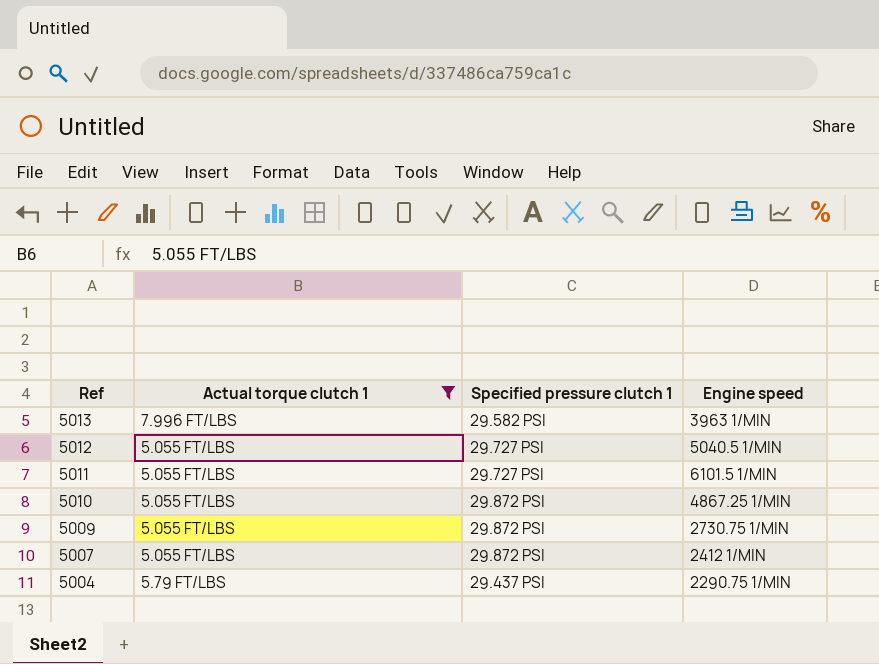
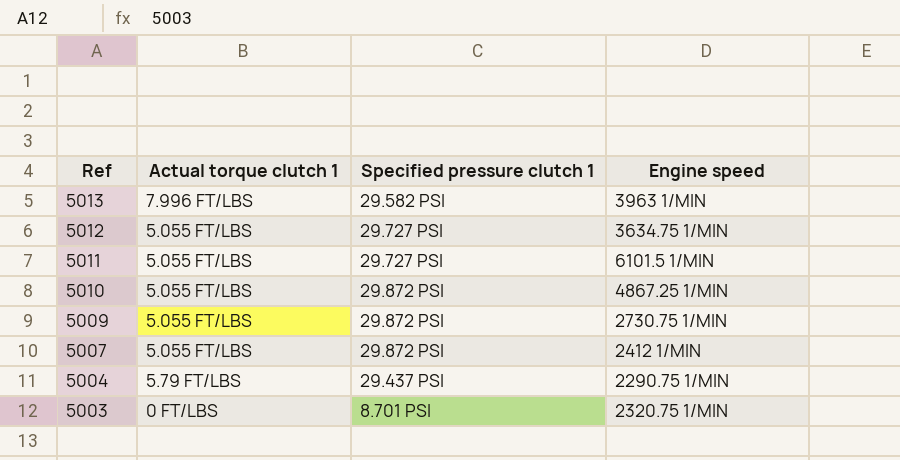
filter: Actual torque clutch 1 != 0 FT/LBS -> none
5012 | Engine speed: 5040.5 1/MIN -> 3634.75 1/MIN

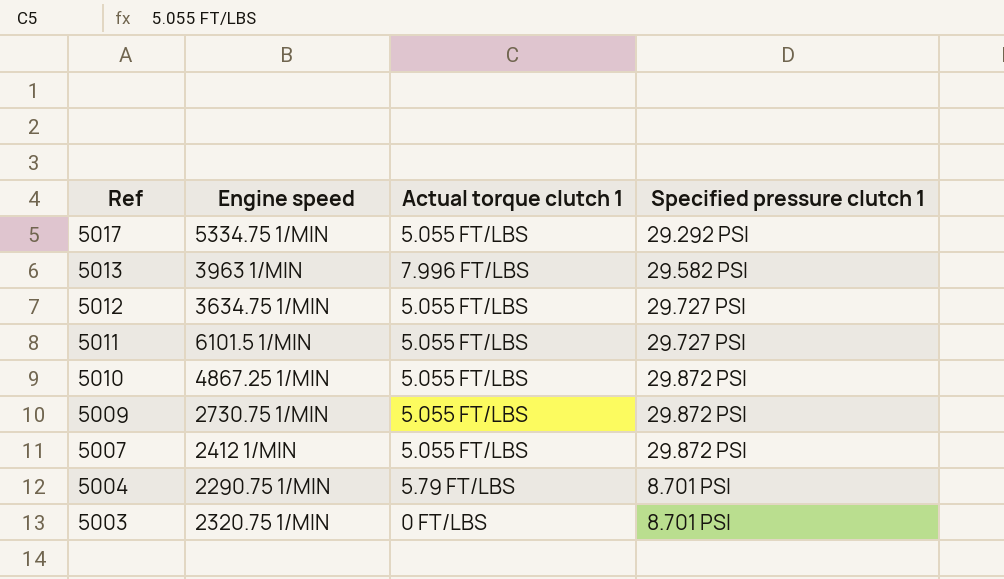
column Engine speed | position: 4 -> 2
row 5017: none -> 5334.75 1/MIN | 5.055 FT/LBS | 29.292 PSI
5004 | Specified pressure clutch 1: 29.437 PSI -> 8.701 PSI

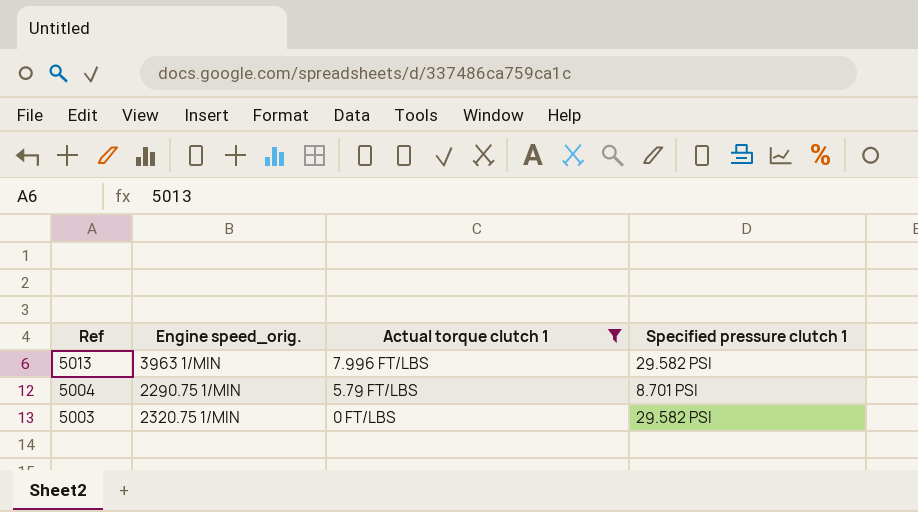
filter: none -> Actual torque clutch 1 != 5.055 FT/LBS
column name: Engine speed -> Engine speed_orig.
5003 | Specified pressure clutch 1: 8.701 PSI -> 29.582 PSI

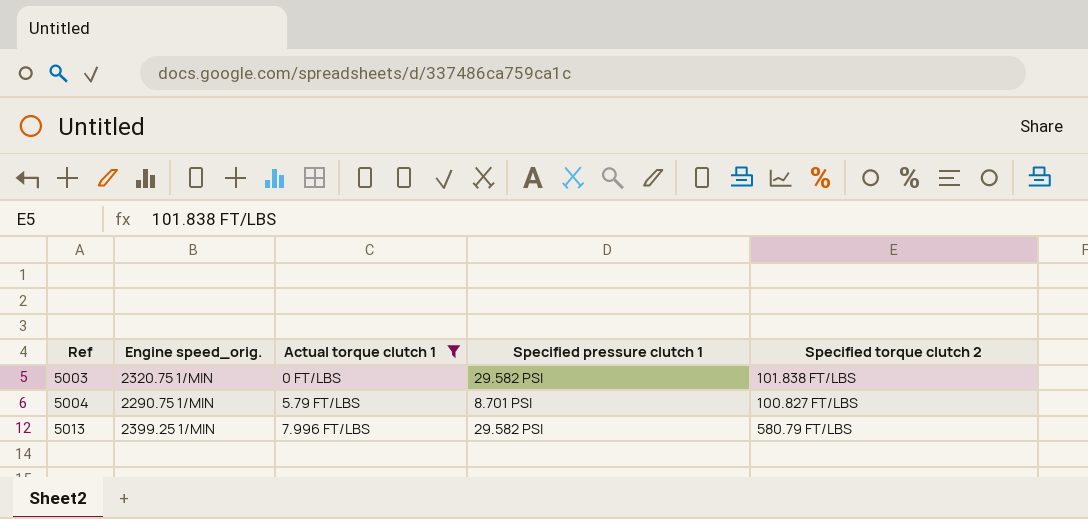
row order: Ref descending -> Ref ascending
column Specified torque clutch 2 | position: none -> 5
5013 | Engine speed_orig.: 3963 1/MIN -> 2399.25 1/MIN

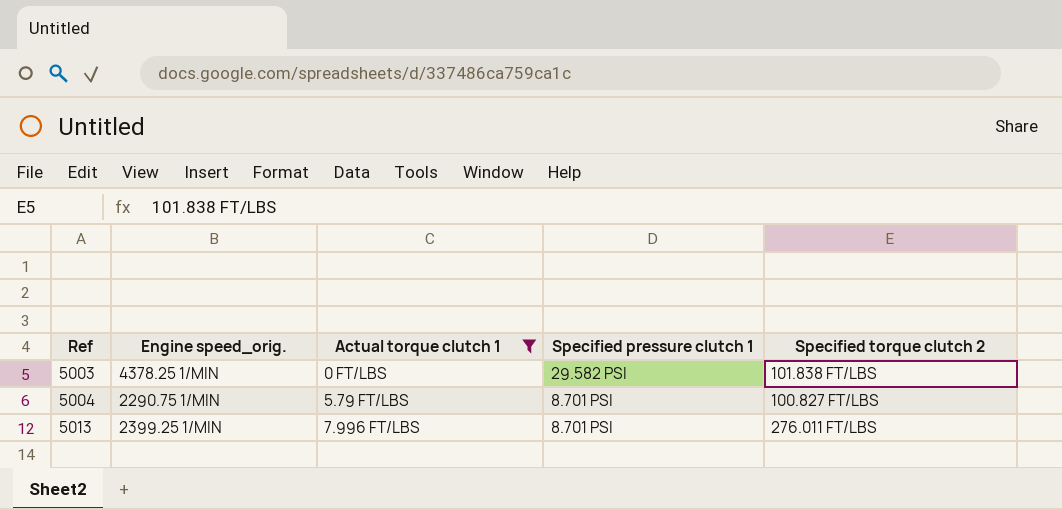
5003 | Engine speed_orig.: 2320.75 1/MIN -> 4378.25 1/MIN
5013 | Specified pressure clutch 1: 29.582 PSI -> 8.701 PSI
5013 | Specified torque clutch 2: 580.79 FT/LBS -> 276.011 FT/LBS

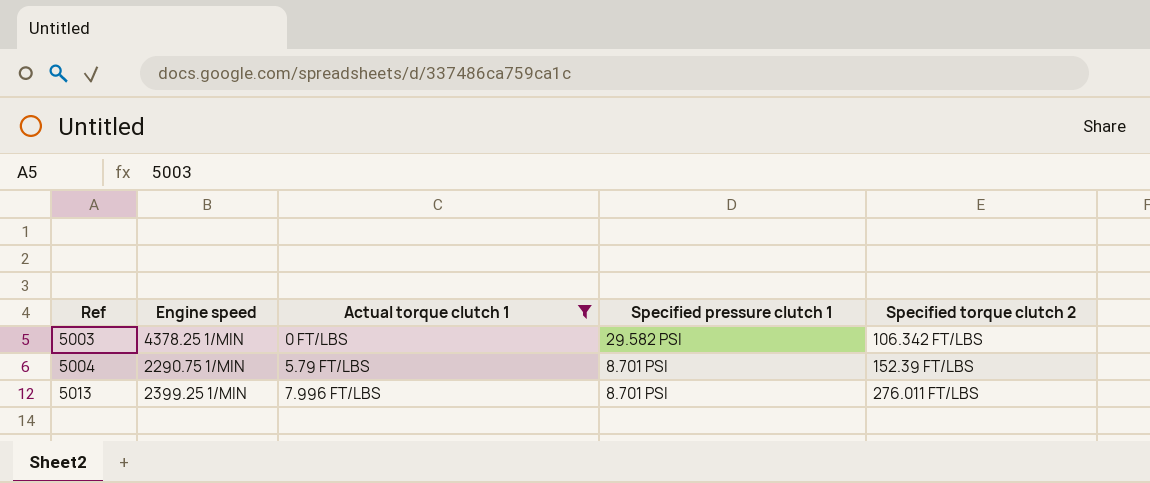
column name: Engine speed_orig. -> Engine speed
5003 | Specified torque clutch 2: 101.838 FT/LBS -> 106.342 FT/LBS
5004 | Specified torque clutch 2: 100.827 FT/LBS -> 152.39 FT/LBS

